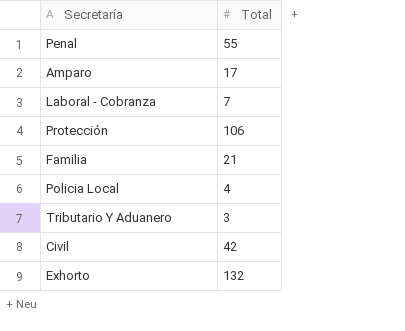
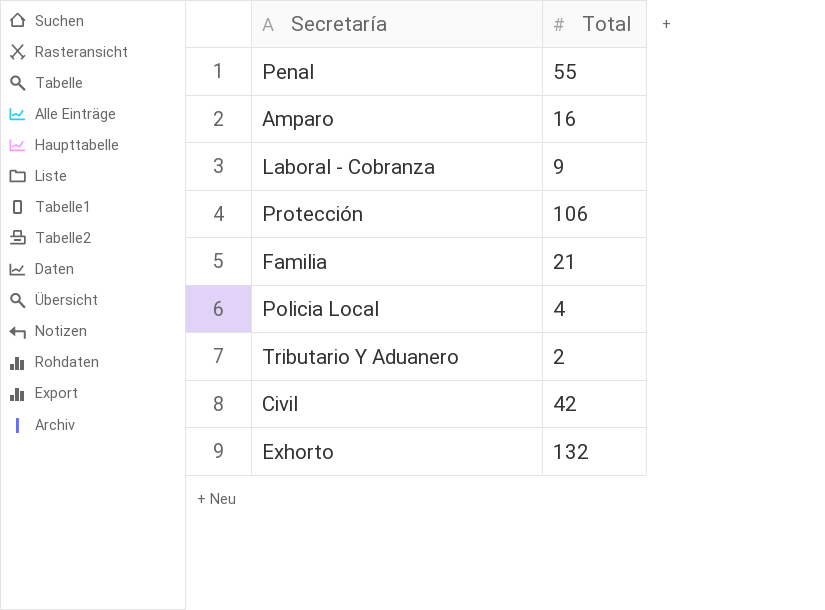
Amparo | Total: 17 -> 16
Laboral - Cobranza | Total: 7 -> 9
Tributario Y Aduanero | Total: 3 -> 2

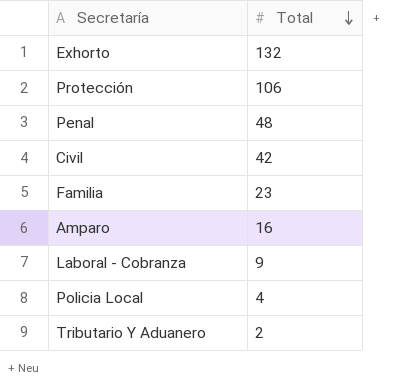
row order: none -> Total descending
Penal | Total: 55 -> 48
Familia | Total: 21 -> 23

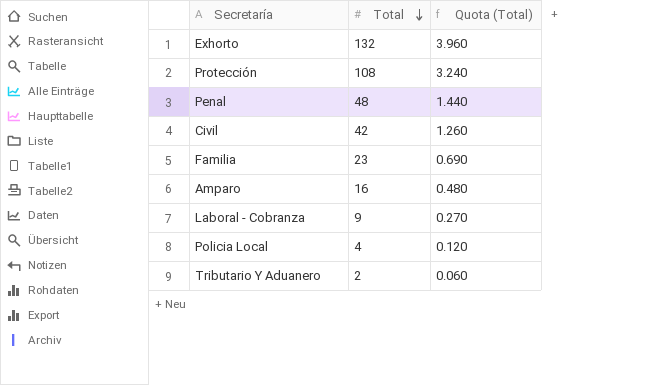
column Quota (Total) | formula: none -> [Total] * 0.03
Protección | Total: 106 -> 108

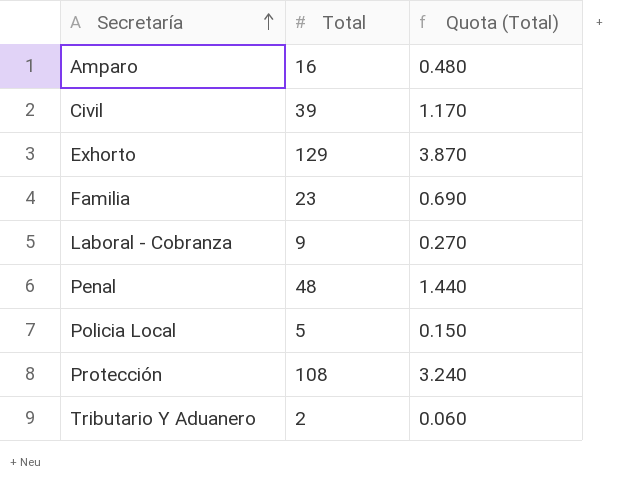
row order: Total descending -> Secretaría ascending
Civil | Total: 42 -> 39
Civil | Quota (Total): 1.260 -> 1.170
Exhorto | Total: 132 -> 129
Exhorto | Quota (Total): 3.960 -> 3.870
Policia Local | Total: 4 -> 5
Policia Local | Quota (Total): 0.120 -> 0.150

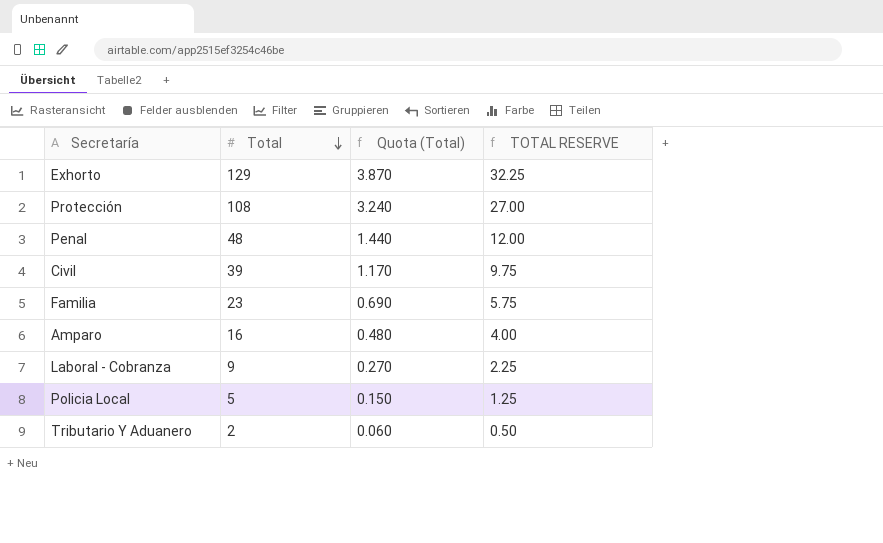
row order: Secretaría ascending -> Total descending
column TOTAL RESERVE | formula: none -> [Total] * 0.25

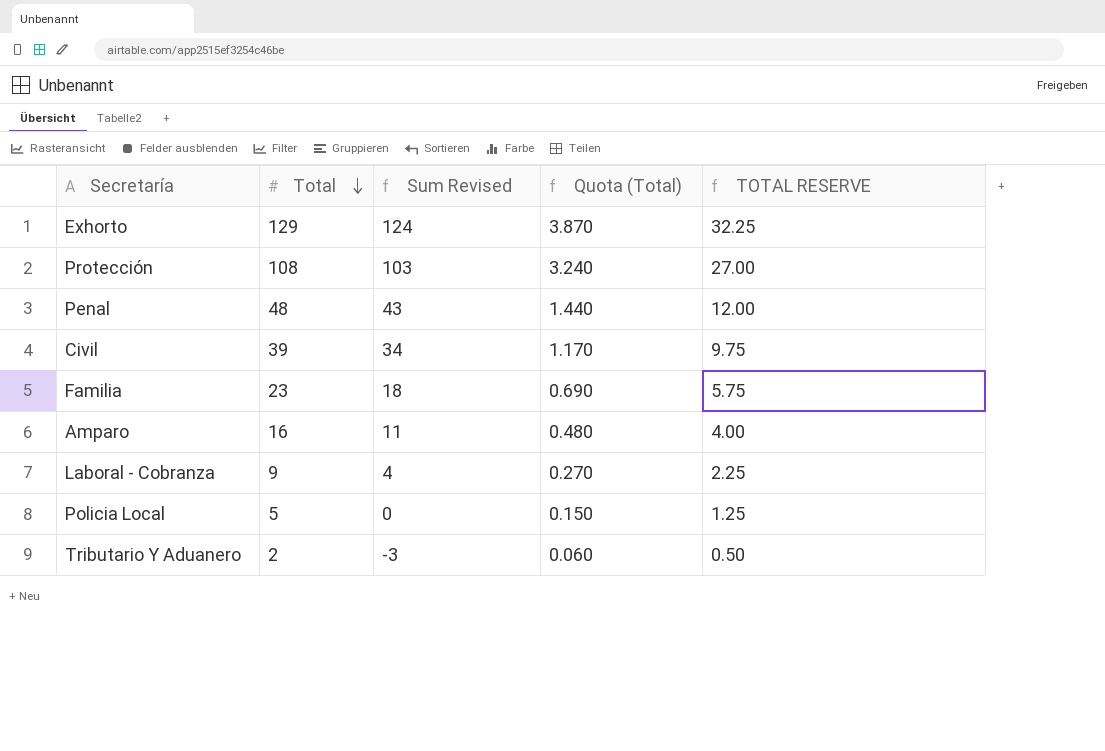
column Sum Revised | formula: none -> [Total] - 5

